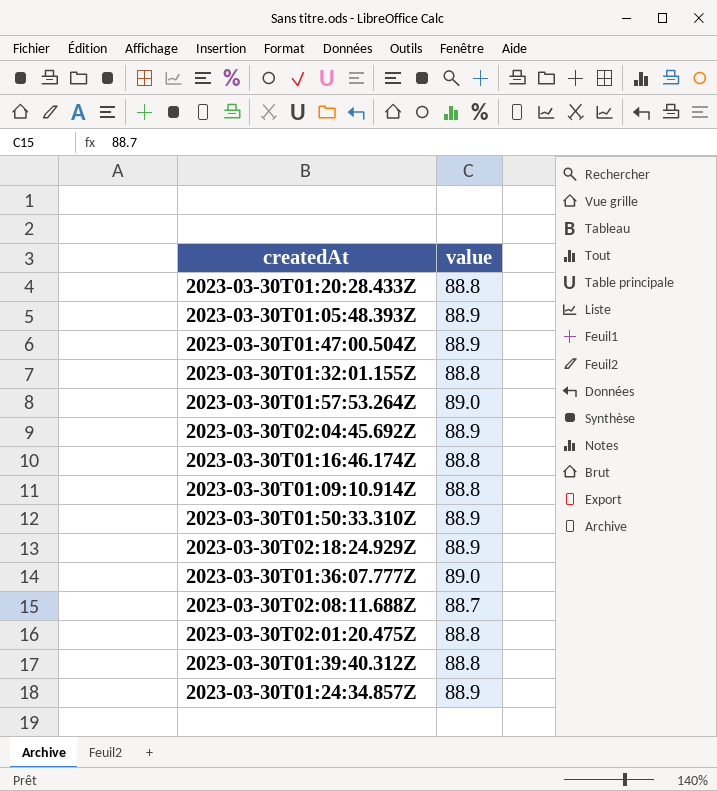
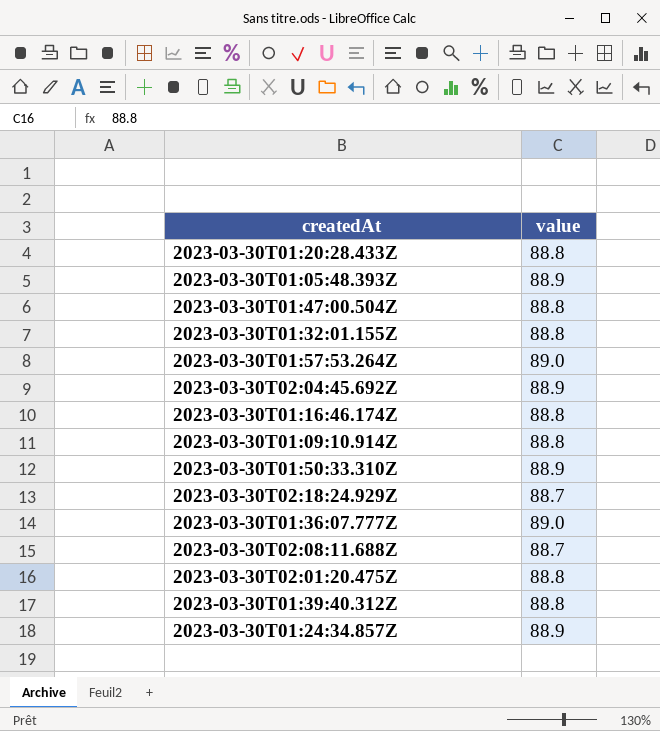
2023-03-30T01:47:00.504Z | value: 88.9 -> 88.8
2023-03-30T02:18:24.929Z | value: 88.9 -> 88.7

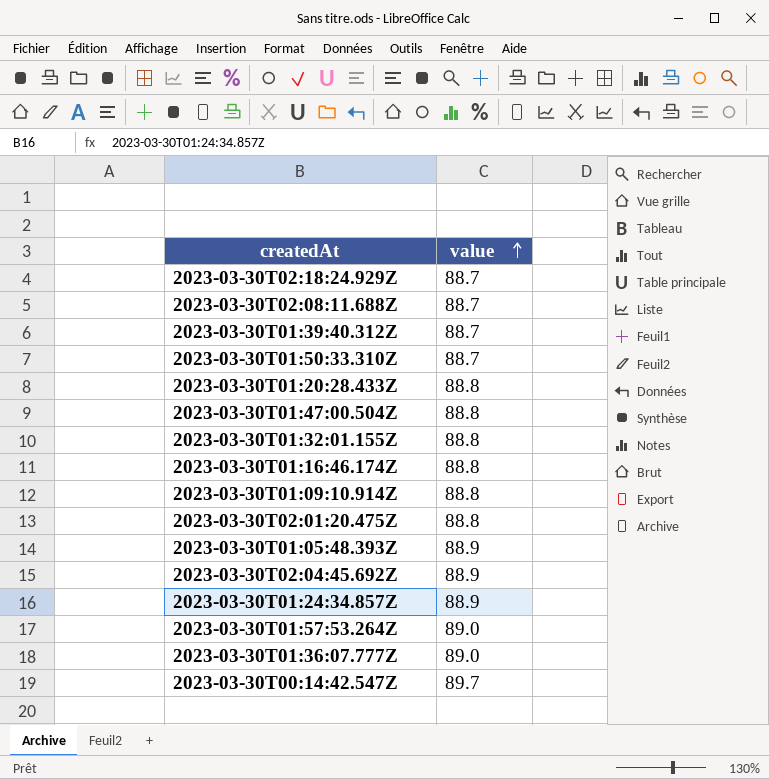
row order: none -> value ascending
2023-03-30T01:39:40.312Z | value: 88.8 -> 88.7
2023-03-30T01:50:33.310Z | value: 88.9 -> 88.7
row 2023-03-30T00:14:42.547Z: none -> 89.7

